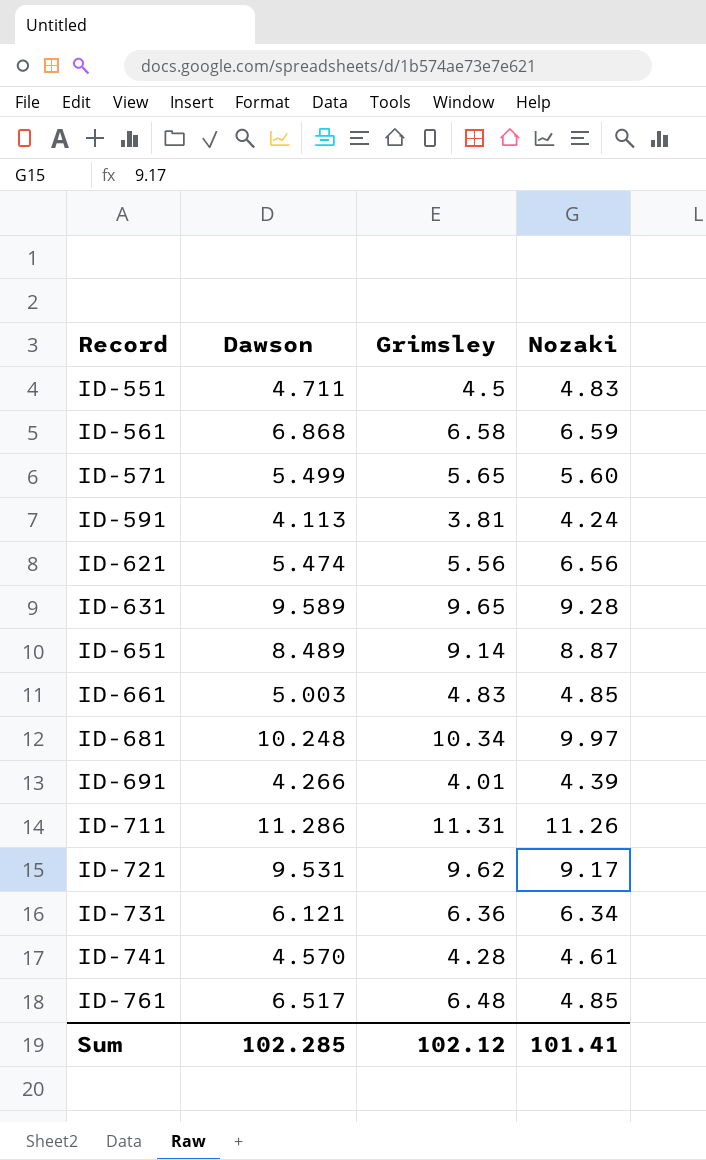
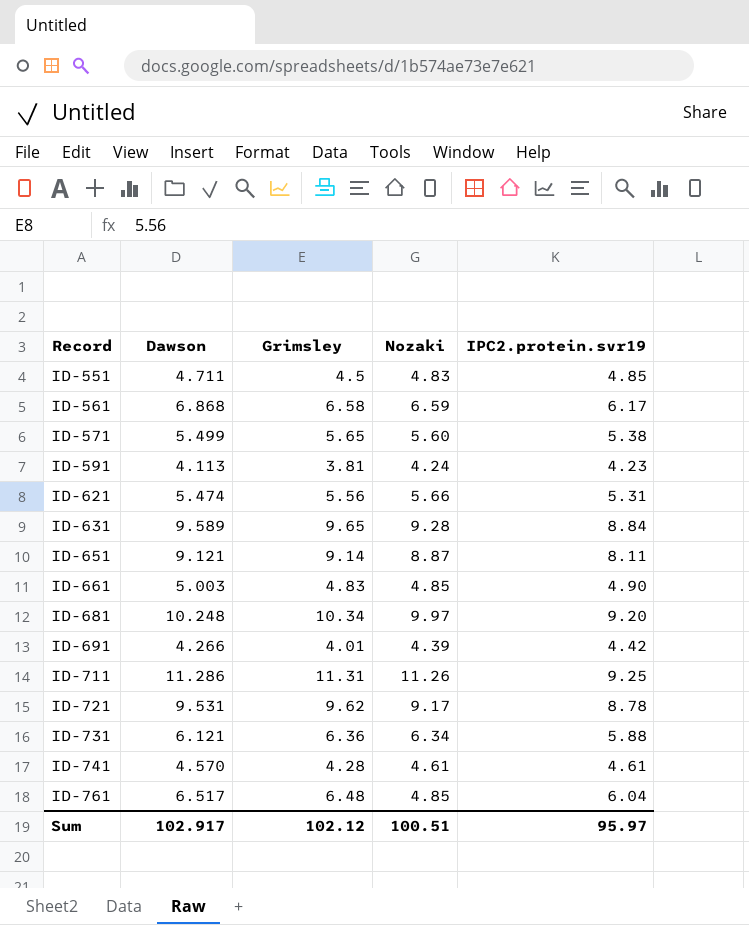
column IPC2.protein.svr19 | position: none -> 5
ID-621 | Nozaki: 6.56 -> 5.66
ID-651 | Dawson: 8.489 -> 9.121
Sum | Dawson: 102.285 -> 102.917
Sum | Nozaki: 101.41 -> 100.51

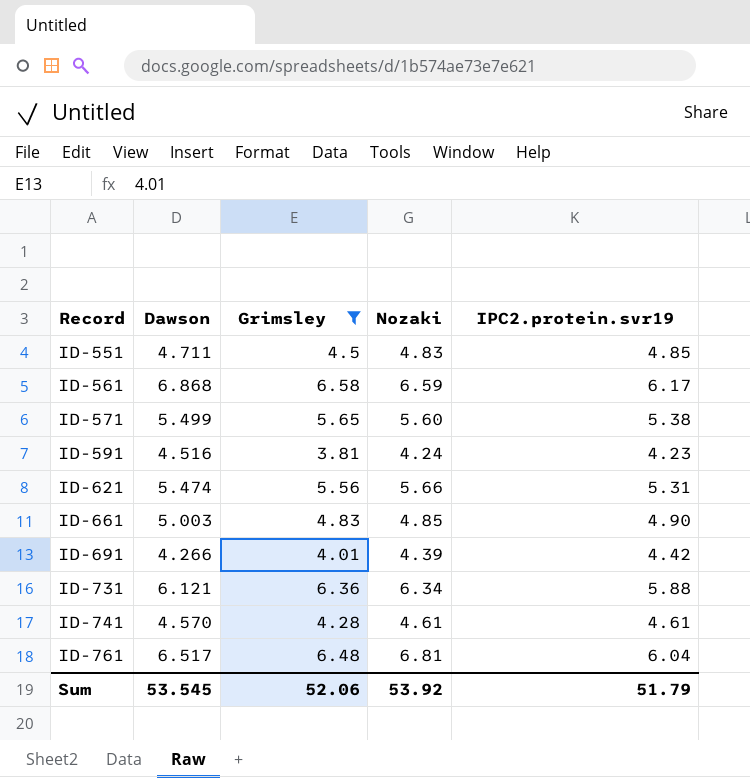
filter: none -> Grimsley <= 6.58
ID-591 | Dawson: 4.113 -> 4.516
ID-761 | Nozaki: 4.85 -> 6.81
Sum | Dawson: 102.917 -> 53.545
Sum | Grimsley: 102.12 -> 52.06
Sum | Nozaki: 100.51 -> 53.92
Sum | IPC2.protein.svr19: 95.97 -> 51.79

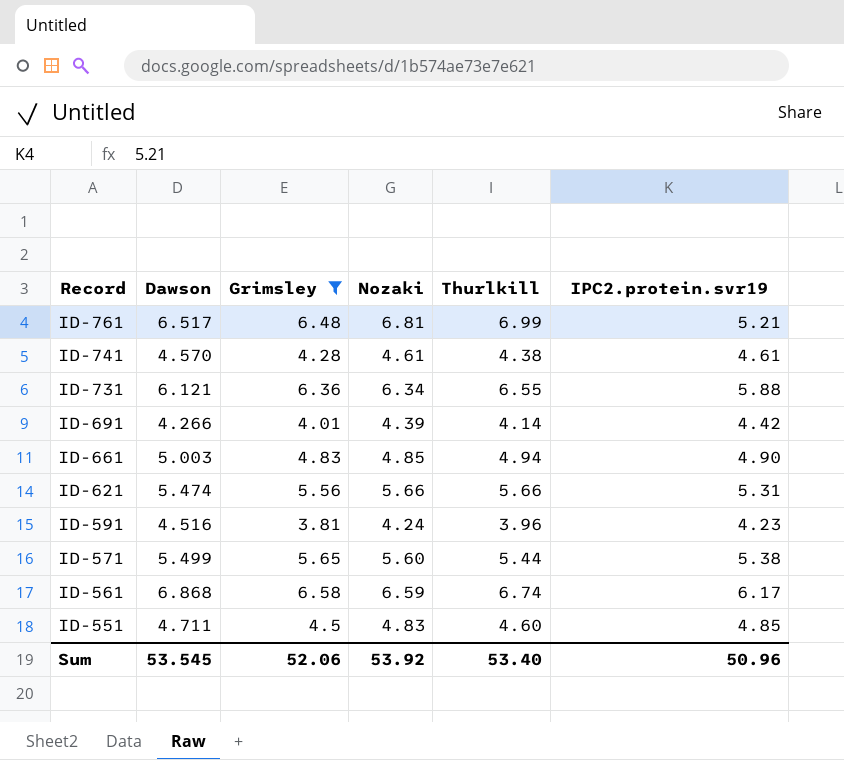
row order: Record ascending -> Record descending
column Thurlkill | position: none -> 5
ID-761 | IPC2.protein.svr19: 6.04 -> 5.21
Sum | IPC2.protein.svr19: 51.79 -> 50.96

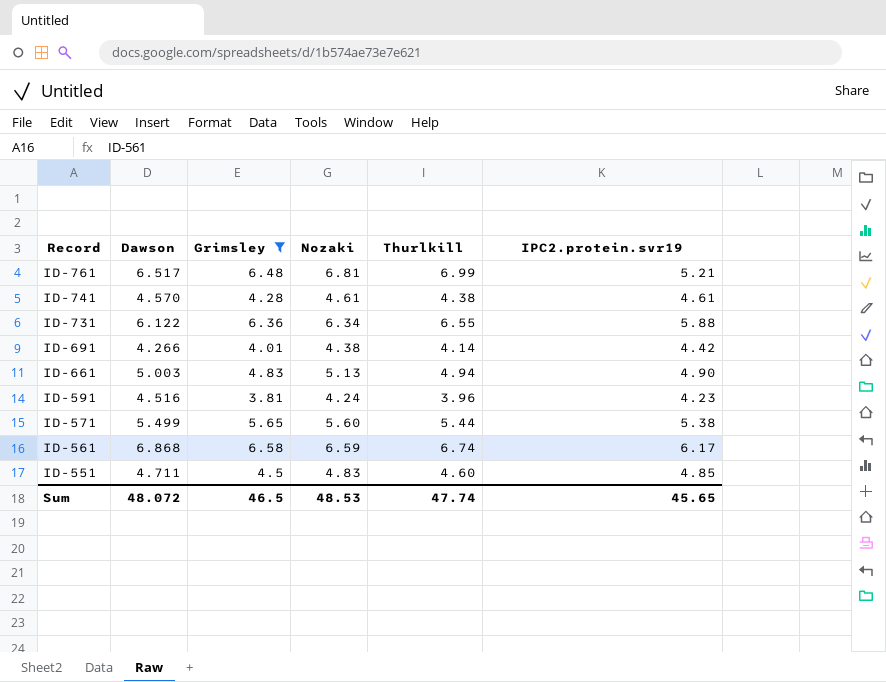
row ID-621: 5.474 | 5.56 | 5.66 | 5.66 | 5.31 -> none
ID-731 | Dawson: 6.121 -> 6.122
ID-691 | Nozaki: 4.39 -> 4.38
ID-661 | Nozaki: 4.85 -> 5.13
Sum | Dawson: 53.545 -> 48.072
Sum | Grimsley: 52.06 -> 46.5
Sum | Nozaki: 53.92 -> 48.53
Sum | Thurlkill: 53.40 -> 47.74
Sum | IPC2.protein.svr19: 50.96 -> 45.65

